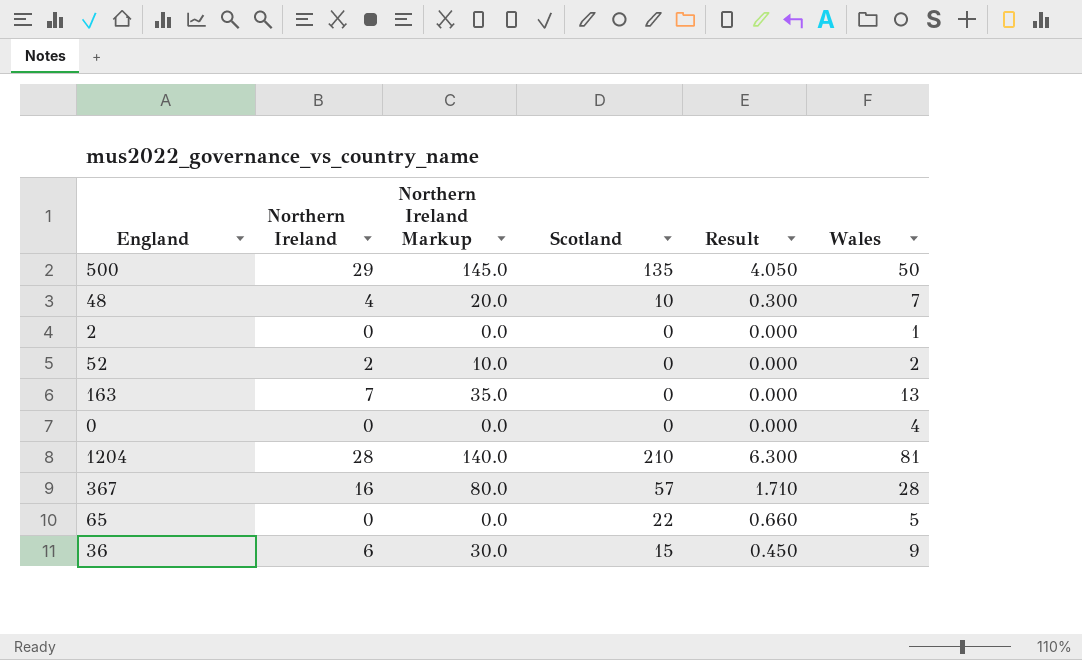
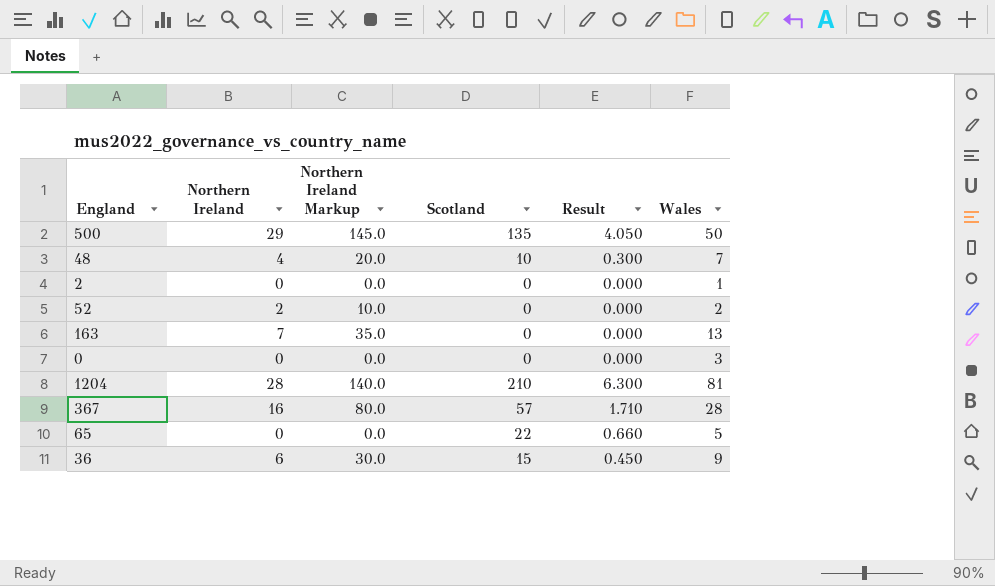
0 | Wales: 4 -> 3

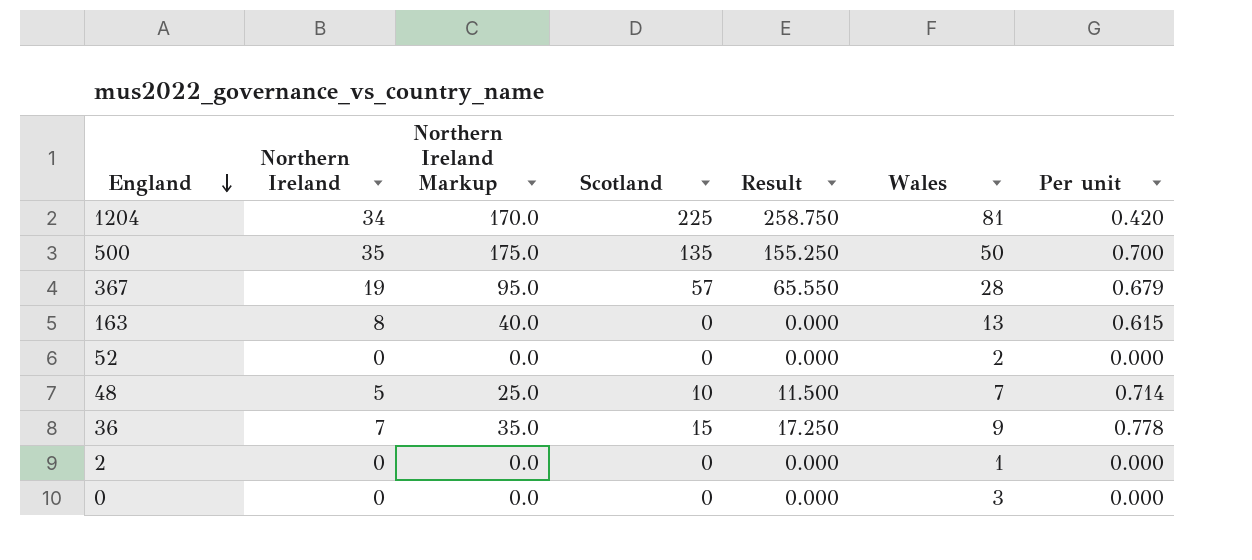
row order: none -> England descending
column Result | formula: [Scotland] * 0.03 -> [Scotland] * 1.15
column Per unit | formula: none -> [Northern Ireland] / [Wales]
row 65: 0 | 0.0 | 22 | 0.660 | 5 -> none
1204 | Northern Ireland: 28 -> 34
1204 | Northern Ireland Markup: 140.0 -> 170.0
1204 | Scotland: 210 -> 225
500 | Northern Ireland: 29 -> 35
500 | Northern Ireland Markup: 145.0 -> 175.0
367 | Northern Ireland: 16 -> 19
367 | Northern Ireland Markup: 80.0 -> 95.0
163 | Northern Ireland: 7 -> 8
163 | Northern Ireland Markup: 35.0 -> 40.0
52 | Northern Ireland: 2 -> 0
52 | Northern Ireland Markup: 10.0 -> 0.0
48 | Northern Ireland: 4 -> 5
48 | Northern Ireland Markup: 20.0 -> 25.0
36 | Northern Ireland: 6 -> 7
36 | Northern Ireland Markup: 30.0 -> 35.0

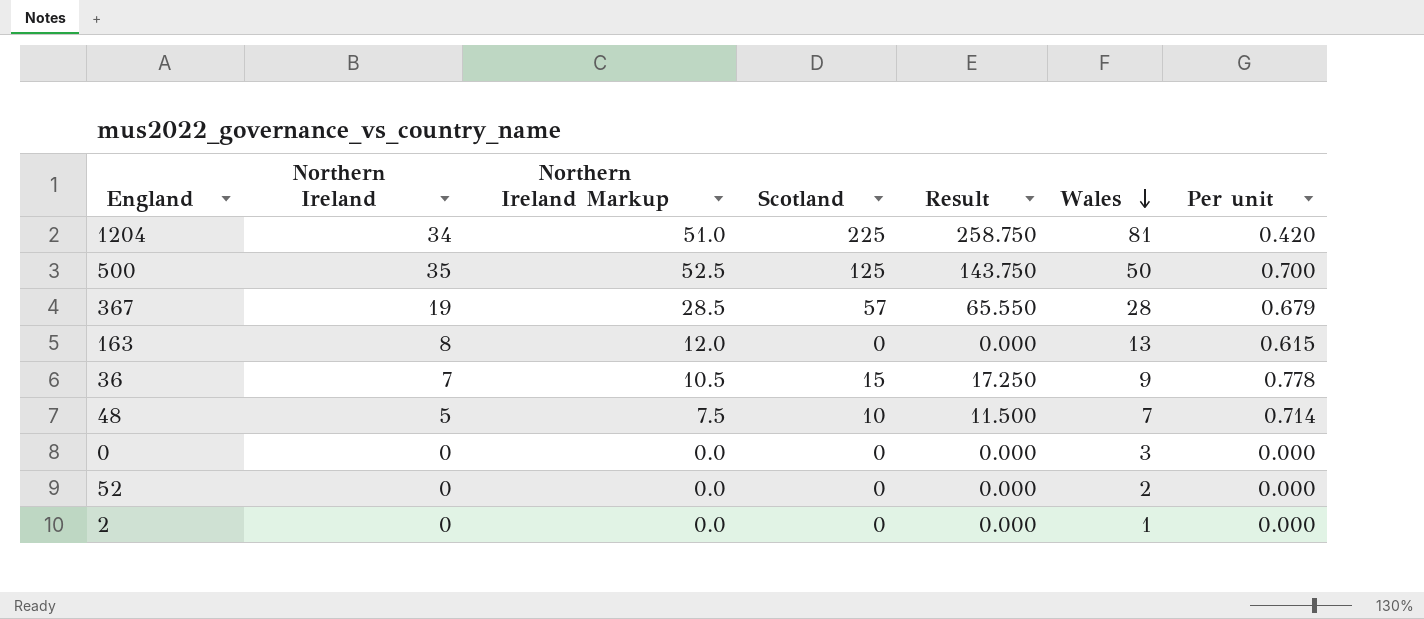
row order: England descending -> Wales descending
column Northern Ireland Markup | formula: [Northern Ireland] * 5 -> [Northern Ireland] * 1.5
500 | Scotland: 135 -> 125
500 | Result: 155.250 -> 143.750

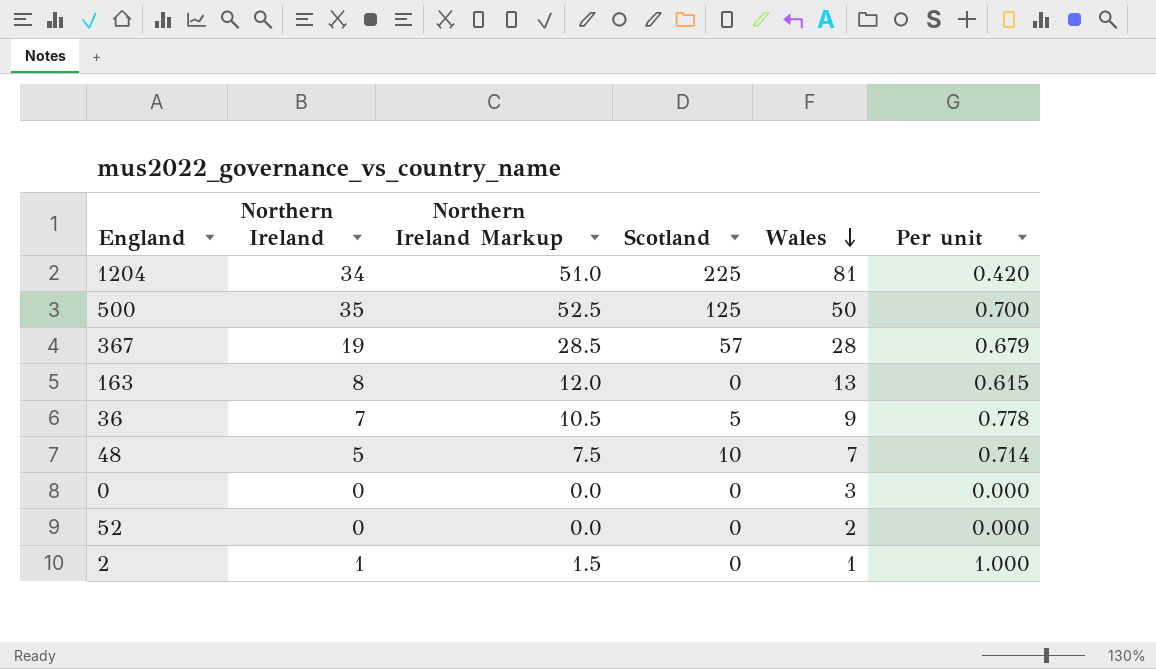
column Result | formula: [Scotland] * 1.15 -> none
36 | Scotland: 15 -> 5
2 | Northern Ireland: 0 -> 1
2 | Northern Ireland Markup: 0.0 -> 1.5
2 | Per unit: 0.000 -> 1.000

